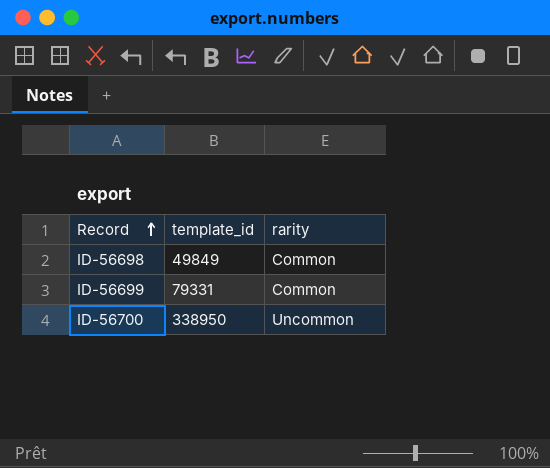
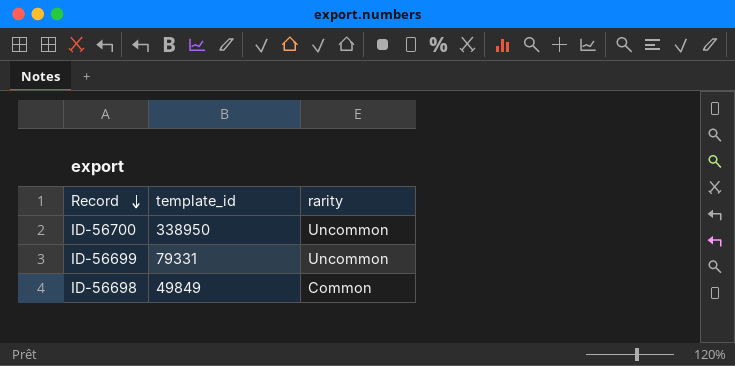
row order: Record ascending -> Record descending
ID-56699 | rarity: Common -> Uncommon

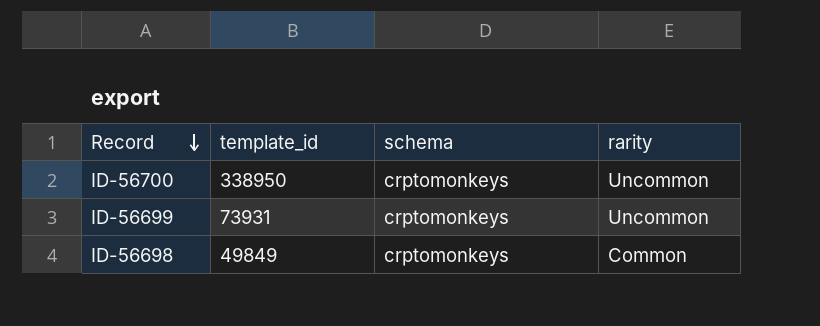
column schema | position: none -> 3
ID-56699 | template_id: 79331 -> 73931

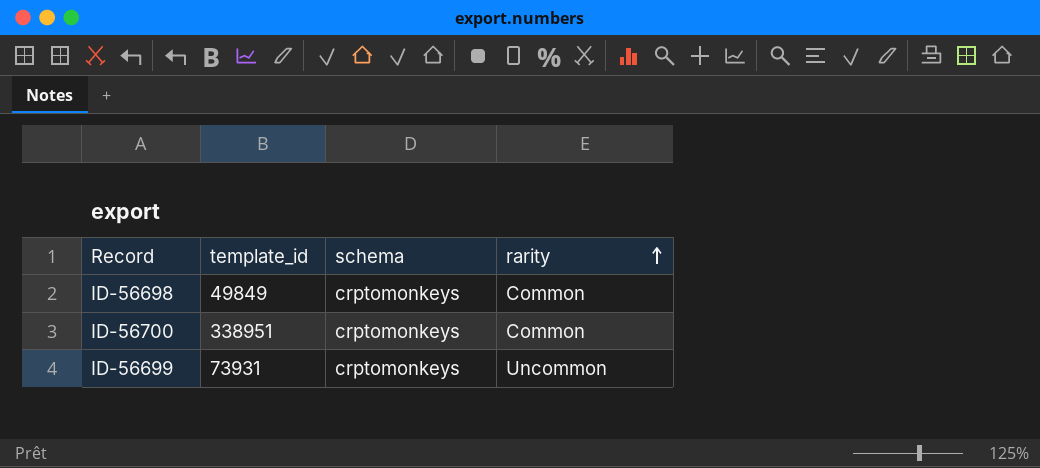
row order: Record descending -> rarity ascending
ID-56700 | template_id: 338950 -> 338951
ID-56700 | rarity: Uncommon -> Common

